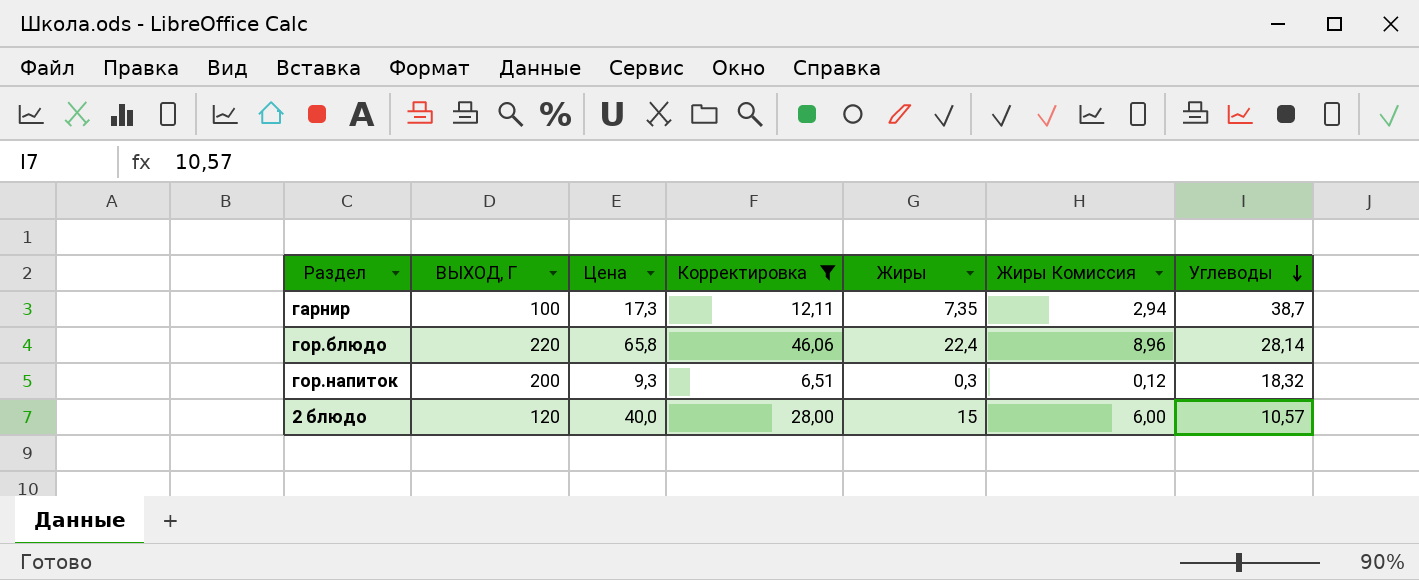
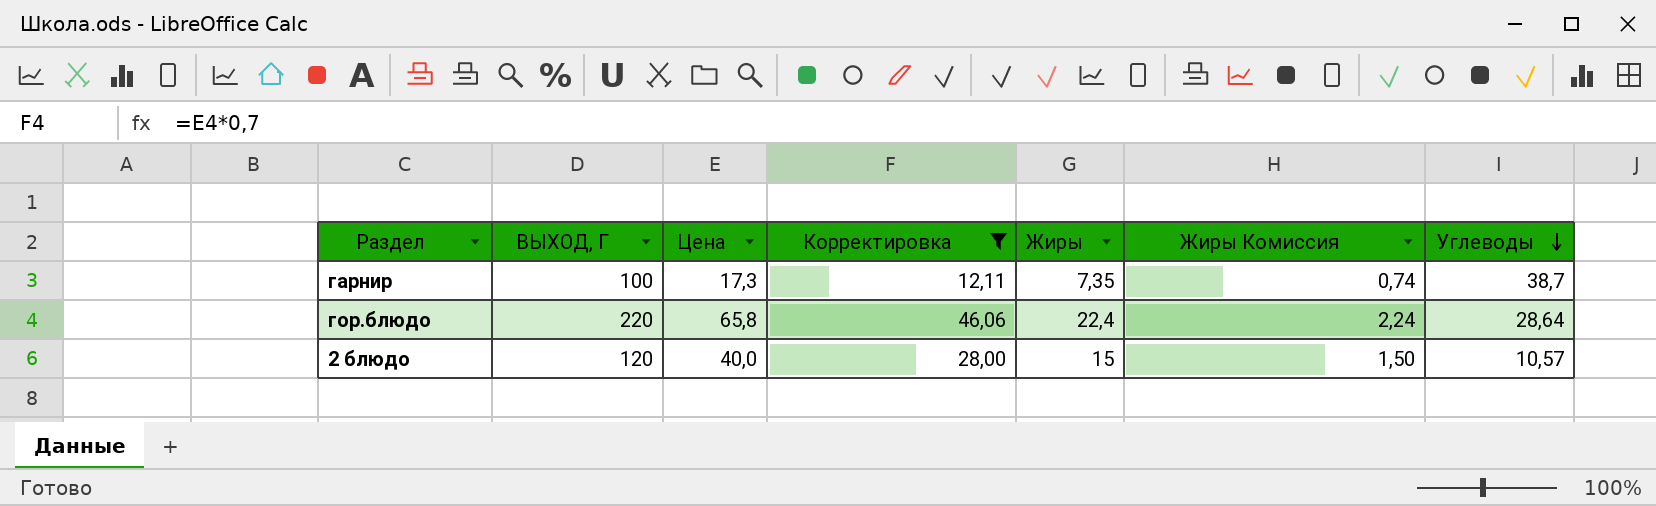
column Жиры Комиссия | formula: [Жиры] * 0,4 -> [Жиры] * 0,1
row гор.напиток: 200 | 9,3 | 6,51 | 0,3 | 0,12 | 18,32 -> none
гор.блюдо | Углеводы: 28,14 -> 28,64

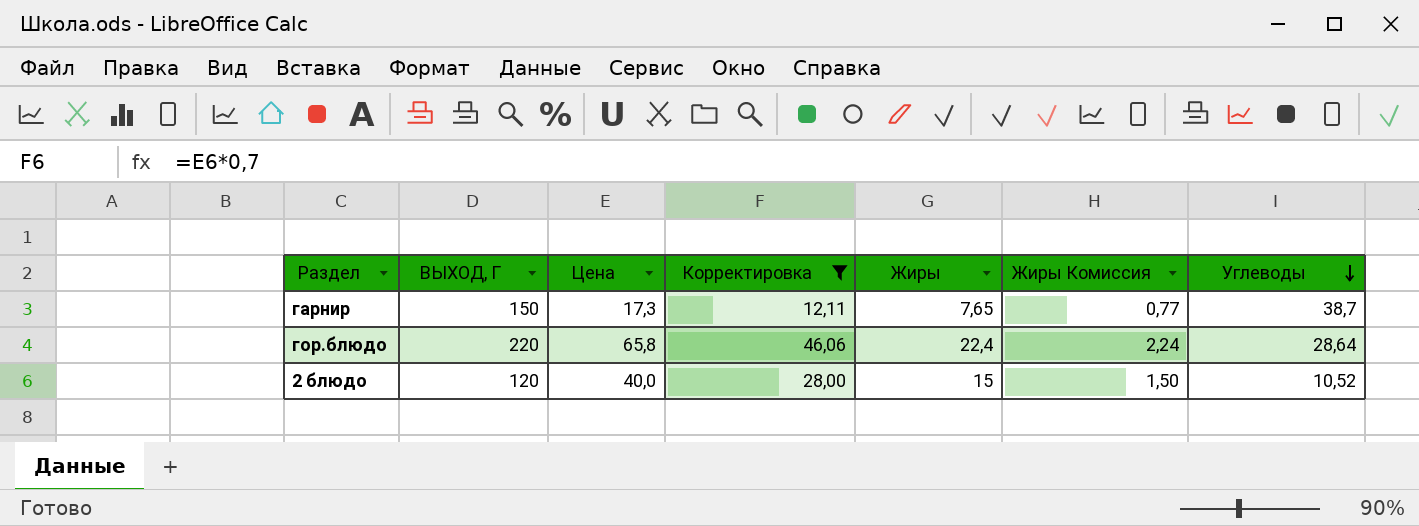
гарнир | ВЫХОД, Г: 100 -> 150
гарнир | Жиры: 7,35 -> 7,65
гарнир | Жиры Комиссия: 0,74 -> 0,77
2 блюдо | Углеводы: 10,57 -> 10,52

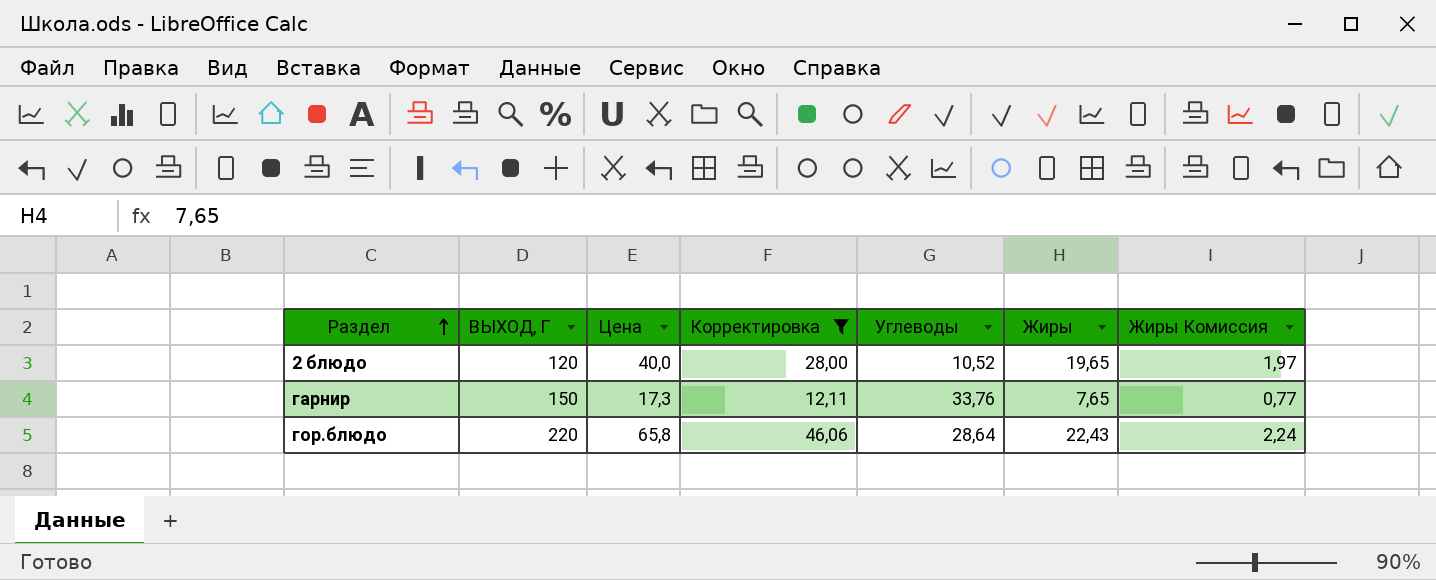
row order: Углеводы descending -> Раздел ascending
column Углеводы | position: 7 -> 5
2 блюдо | Жиры: 15 -> 19,65
2 блюдо | Жиры Комиссия: 1,50 -> 1,97
гарнир | Углеводы: 38,7 -> 33,76
гор.блюдо | Жиры: 22,4 -> 22,43

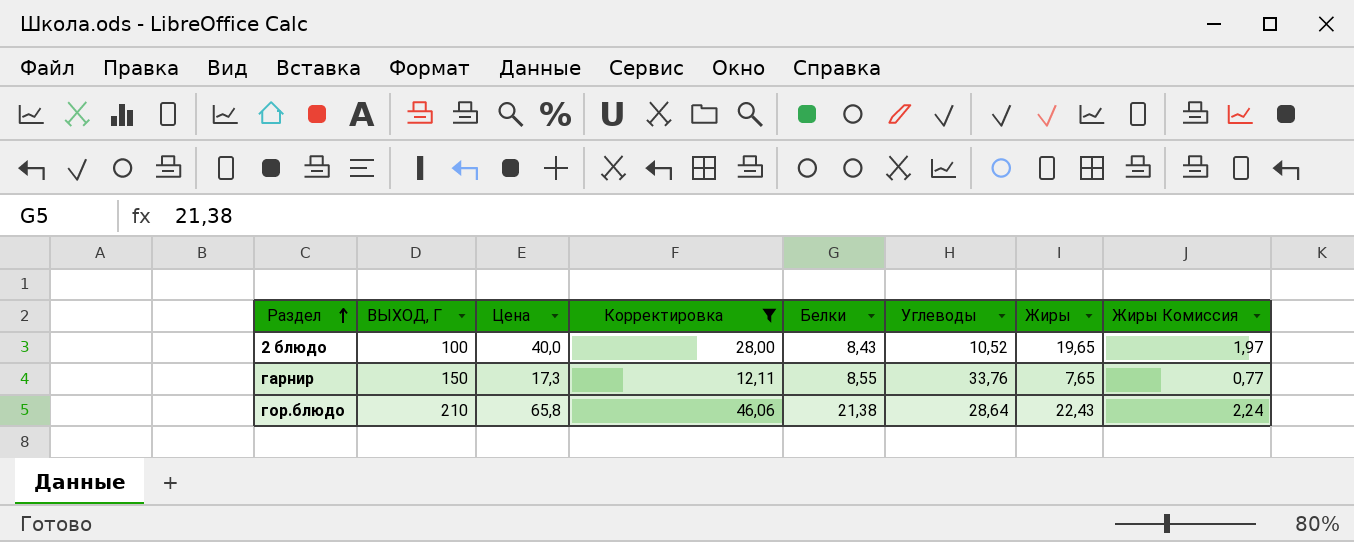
column Белки | position: none -> 5
2 блюдо | ВЫХОД, Г: 120 -> 100
гор.блюдо | ВЫХОД, Г: 220 -> 210

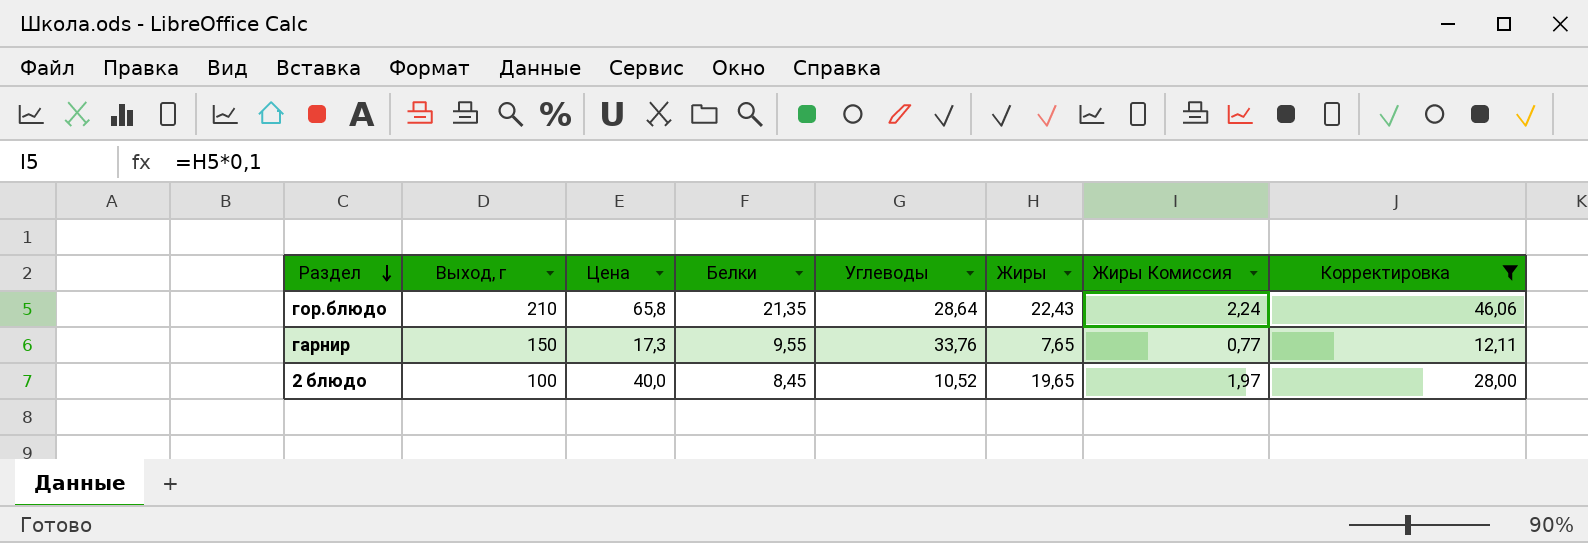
row order: Раздел ascending -> Раздел descending
column name: ВЫХОД, Г -> Выход, г
column Корректировка | position: 4 -> 8
гор.блюдо | Белки: 21,38 -> 21,35
гарнир | Белки: 8,55 -> 9,55
2 блюдо | Белки: 8,43 -> 8,45

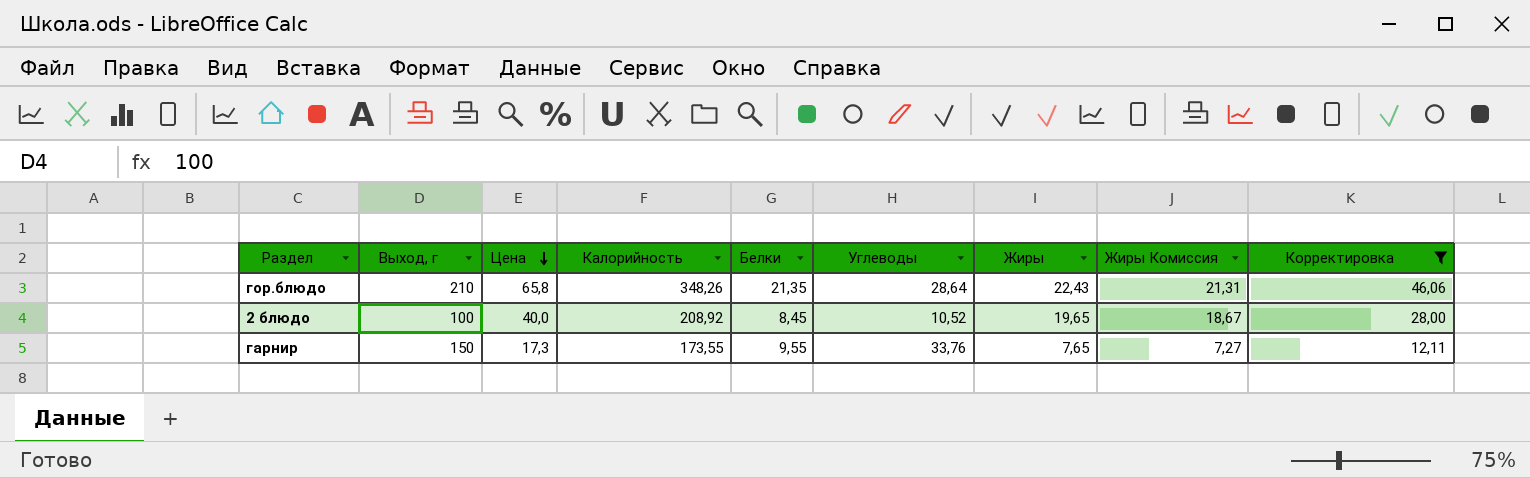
row order: Раздел descending -> Цена descending
column Калорийность | position: none -> 4
column Жиры Комиссия | formula: [Жиры] * 0,1 -> [Жиры] * 0,95

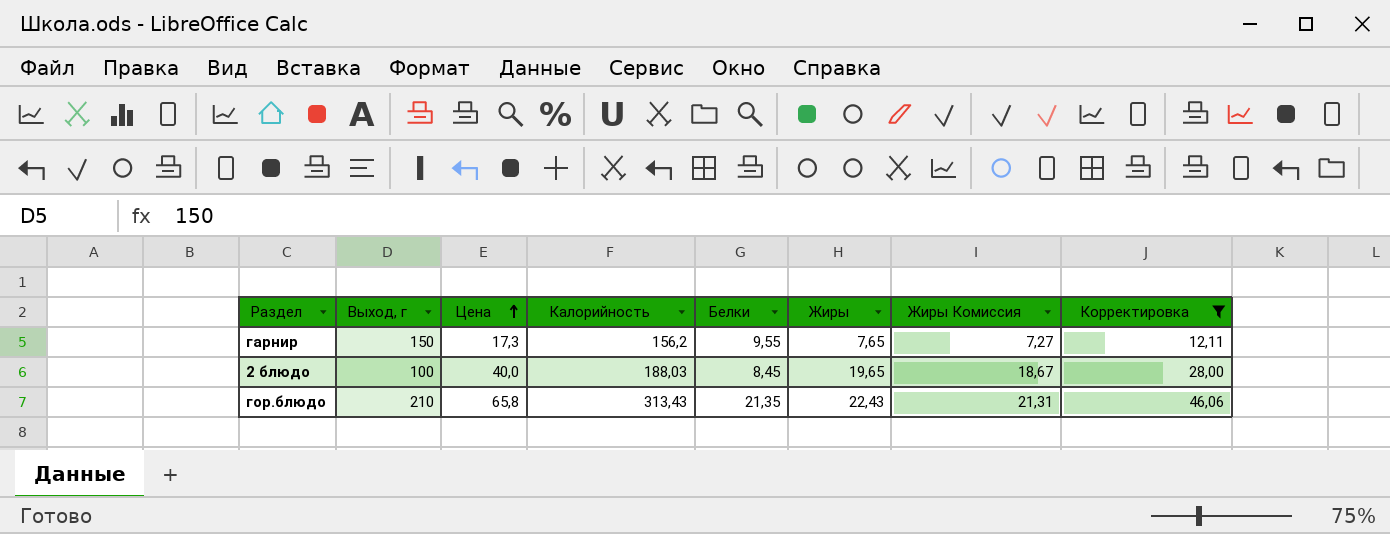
row order: Цена descending -> Цена ascending
column Углеводы | position: 6 -> none
гарнир | Калорийность: 173,55 -> 156,2
2 блюдо | Калорийность: 208,92 -> 188,03
гор.блюдо | Калорийность: 348,26 -> 313,43

